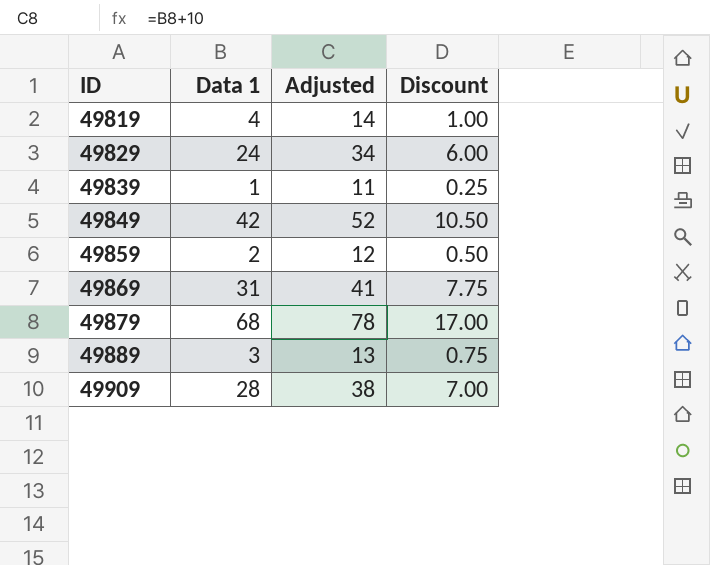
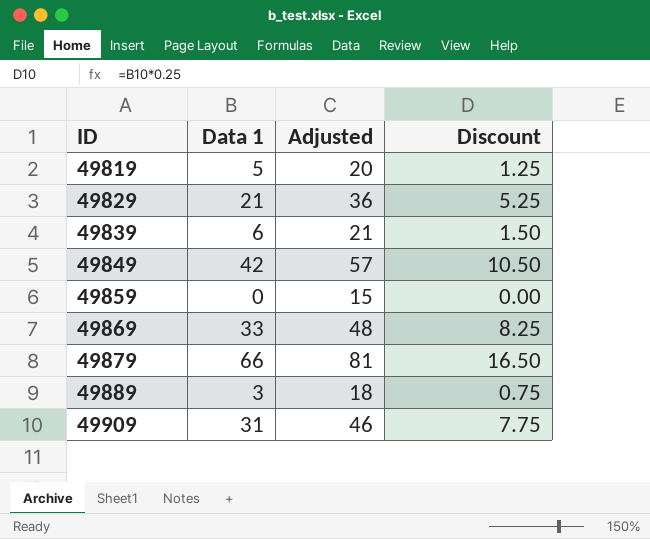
column Adjusted | formula: [Data 1] + 10 -> [Data 1] + 15
49819 | Data 1: 4 -> 5
49819 | Discount: 1.00 -> 1.25
49829 | Data 1: 24 -> 21
49829 | Discount: 6.00 -> 5.25
49839 | Data 1: 1 -> 6
49839 | Discount: 0.25 -> 1.50
49859 | Data 1: 2 -> 0
49859 | Discount: 0.50 -> 0.00
49869 | Data 1: 31 -> 33
49869 | Discount: 7.75 -> 8.25
49879 | Data 1: 68 -> 66
49879 | Discount: 17.00 -> 16.50
49909 | Data 1: 28 -> 31
49909 | Discount: 7.00 -> 7.75

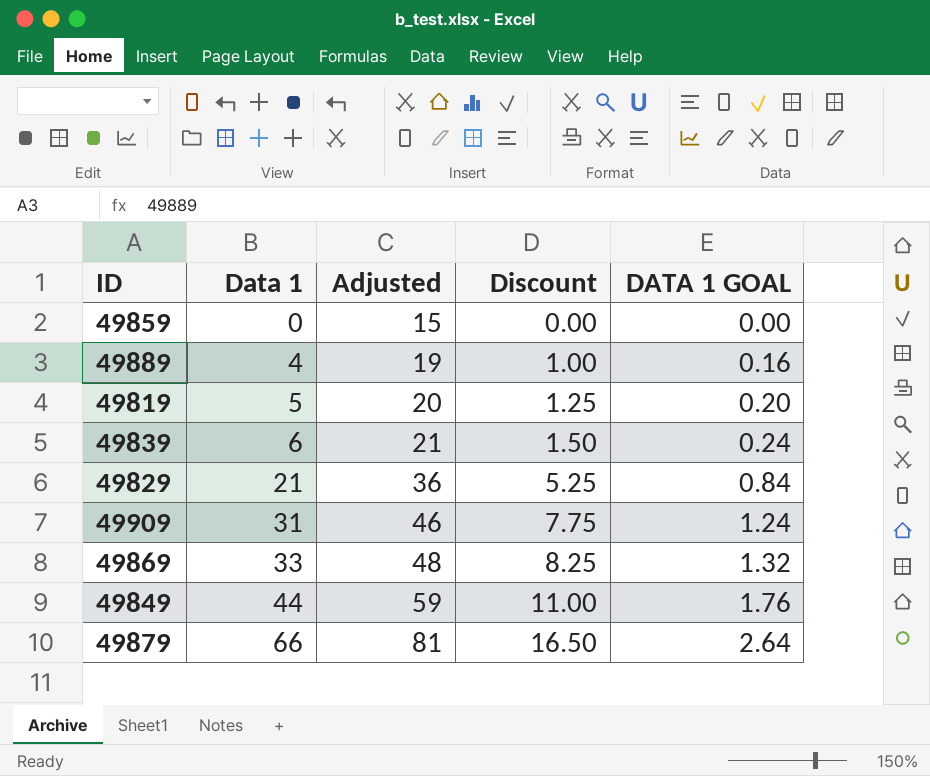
row order: ID ascending -> Data 1 ascending
column DATA 1 GOAL | formula: none -> [Data 1] * 0.04
49889 | Data 1: 3 -> 4
49889 | Adjusted: 18 -> 19
49889 | Discount: 0.75 -> 1.00
49849 | Data 1: 42 -> 44
49849 | Adjusted: 57 -> 59
49849 | Discount: 10.50 -> 11.00

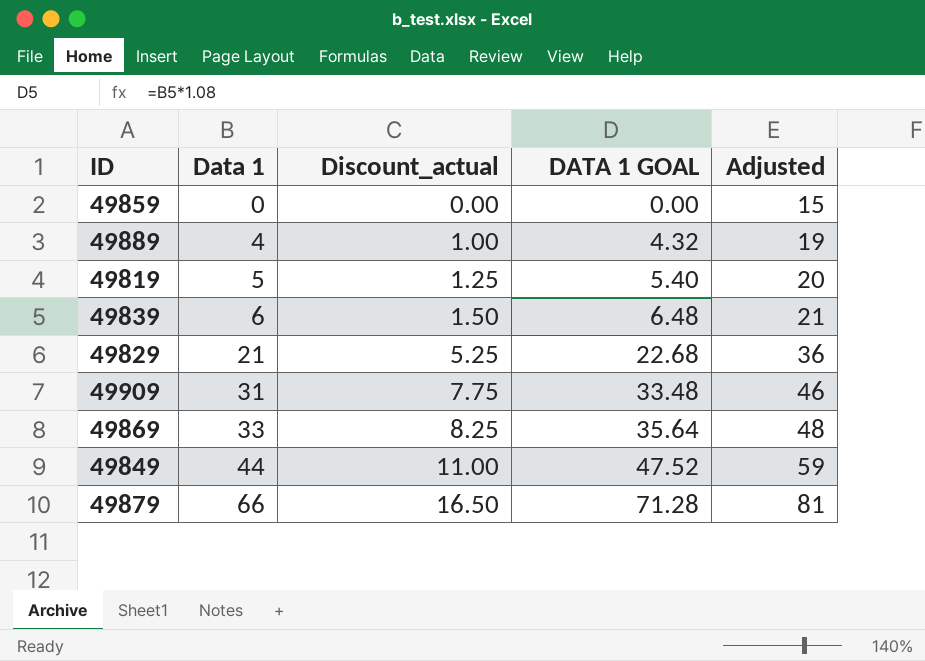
column name: Discount -> Discount_actual
column DATA 1 GOAL | formula: [Data 1] * 0.04 -> [Data 1] * 1.08
column Adjusted | position: 3 -> 5

